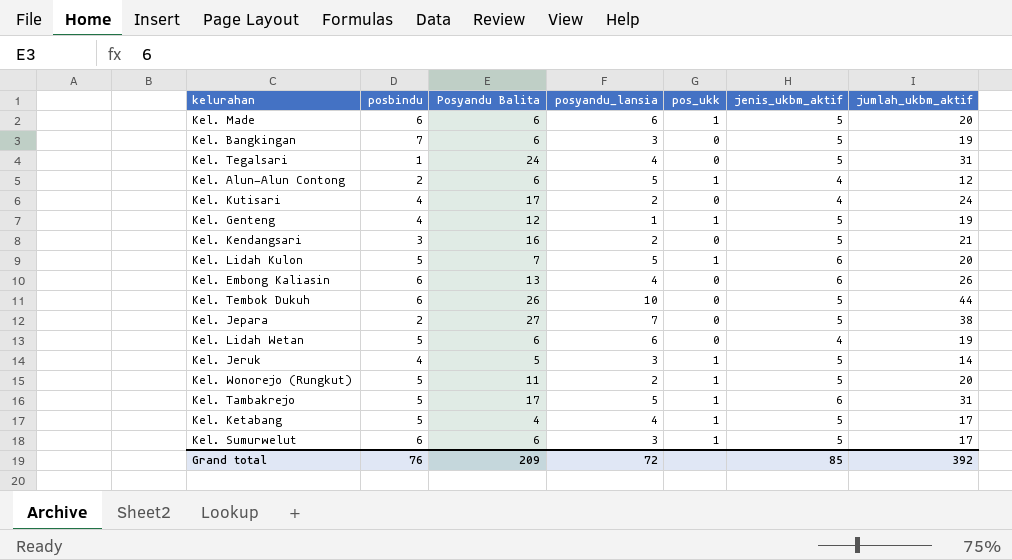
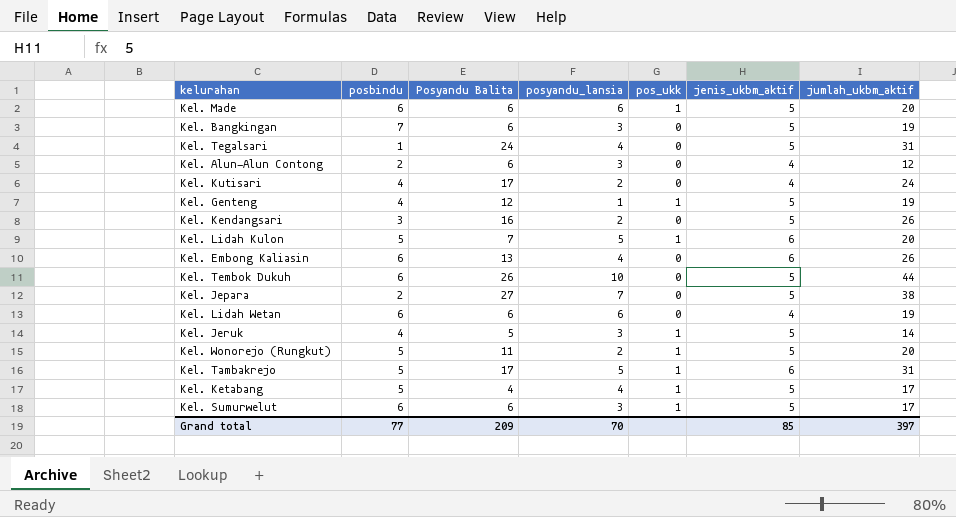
Kel. Alun-Alun Contong | posyandu_lansia: 5 -> 3
Kel. Alun-Alun Contong | pos_ukk: 1 -> 0
Kel. Kendangsari | jumlah_ukbm_aktif: 21 -> 26
Kel. Lidah Wetan | posbindu: 5 -> 6
Grand total | posbindu: 76 -> 77
Grand total | posyandu_lansia: 72 -> 70
Grand total | jumlah_ukbm_aktif: 392 -> 397

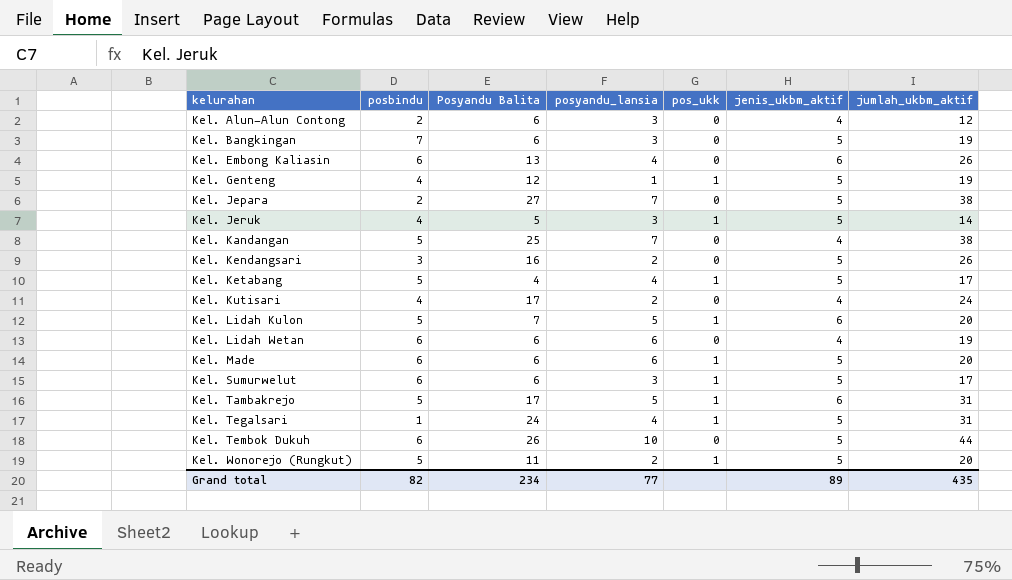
row order: none -> kelurahan ascending
row Kel. Kandangan: none -> 5 | 25 | 7 | 0 | 4 | 38
Kel. Tegalsari | pos_ukk: 0 -> 1
Grand total | posbindu: 77 -> 82
Grand total | Posyandu Balita: 209 -> 234
Grand total | posyandu_lansia: 70 -> 77
Grand total | jenis_ukbm_aktif: 85 -> 89
Grand total | jumlah_ukbm_aktif: 397 -> 435

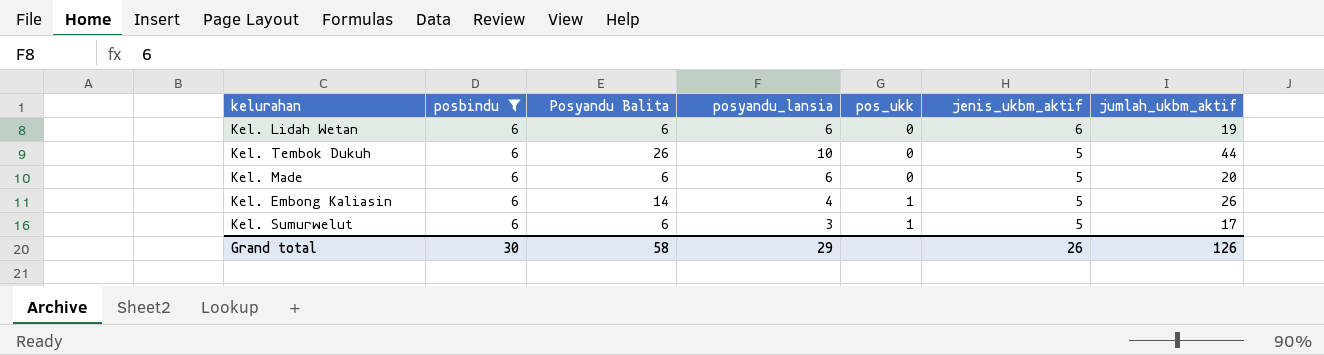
filter: none -> posbindu = 6
row order: kelurahan ascending -> pos_ukk ascending
Kel. Lidah Wetan | jenis_ukbm_aktif: 4 -> 6
Kel. Made | pos_ukk: 1 -> 0
Kel. Embong Kaliasin | Posyandu Balita: 13 -> 14
Kel. Embong Kaliasin | pos_ukk: 0 -> 1
Kel. Embong Kaliasin | jenis_ukbm_aktif: 6 -> 5
Grand total | posbindu: 82 -> 30
Grand total | Posyandu Balita: 234 -> 58
Grand total | posyandu_lansia: 77 -> 29
Grand total | jenis_ukbm_aktif: 89 -> 26
Grand total | jumlah_ukbm_aktif: 435 -> 126

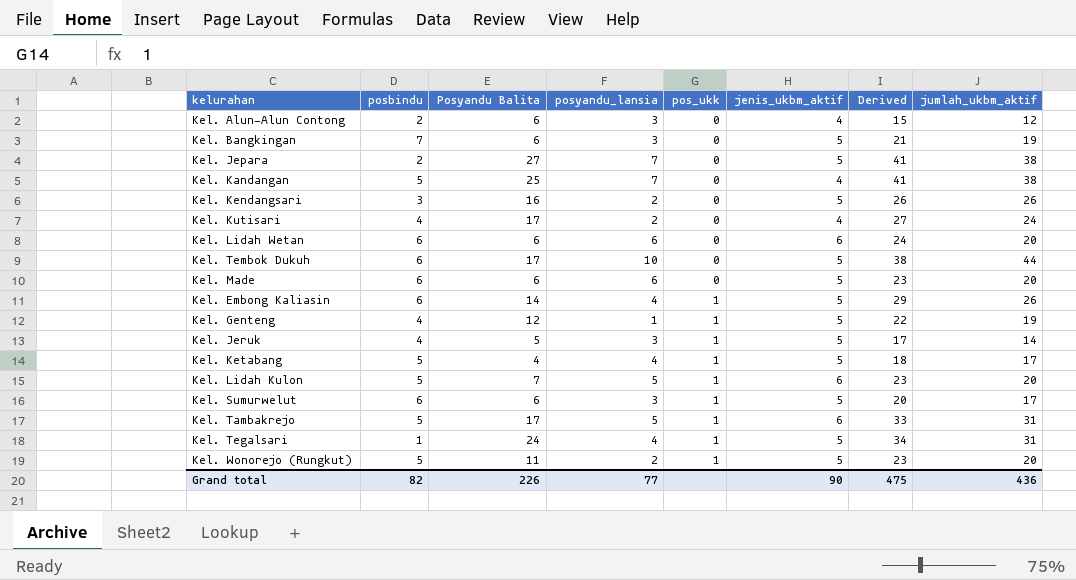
filter: posbindu = 6 -> none
column Derived | formula: none -> [posbindu] + [Posyandu Balita] + [posyandu_lansia] + [jenis_ukbm_aktif]
Kel. Lidah Wetan | jumlah_ukbm_aktif: 19 -> 20
Kel. Tembok Dukuh | Posyandu Balita: 26 -> 17
Grand total | posbindu: 30 -> 82
Grand total | Posyandu Balita: 58 -> 226
Grand total | posyandu_lansia: 29 -> 77
Grand total | jenis_ukbm_aktif: 26 -> 90
Grand total | jumlah_ukbm_aktif: 126 -> 436

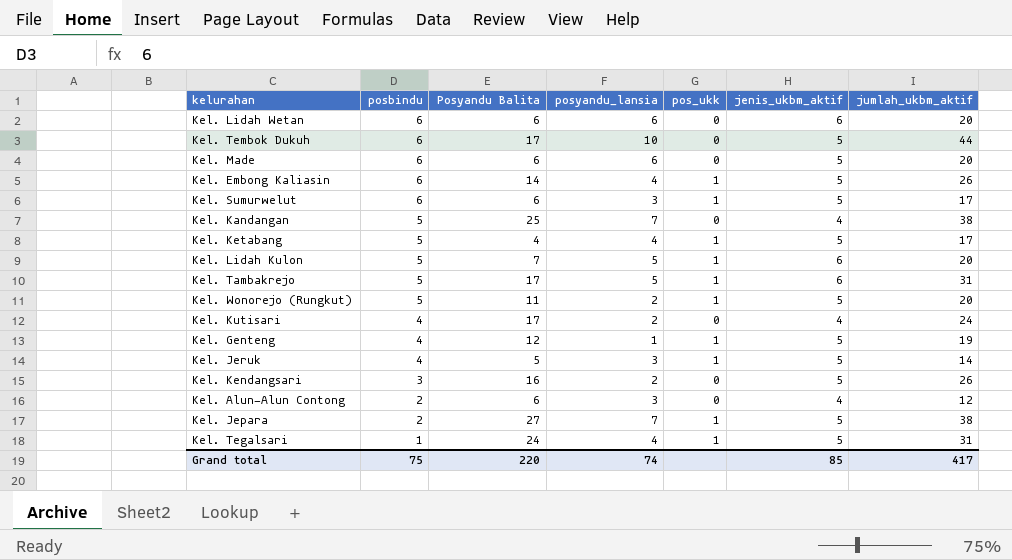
row order: pos_ukk ascending -> posbindu descending
column Derived | formula: [posbindu] + [Posyandu Balita] + [posyandu_lansia] + [jenis_ukbm_aktif] -> none
row Kel. Bangkingan: 7 | 6 | 3 | 0 | 5 | 21 | 19 -> none
Kel. Jepara | pos_ukk: 0 -> 1
Grand total | posbindu: 82 -> 75
Grand total | Posyandu Balita: 226 -> 220
Grand total | posyandu_lansia: 77 -> 74
Grand total | jenis_ukbm_aktif: 90 -> 85
Grand total | jumlah_ukbm_aktif: 436 -> 417

